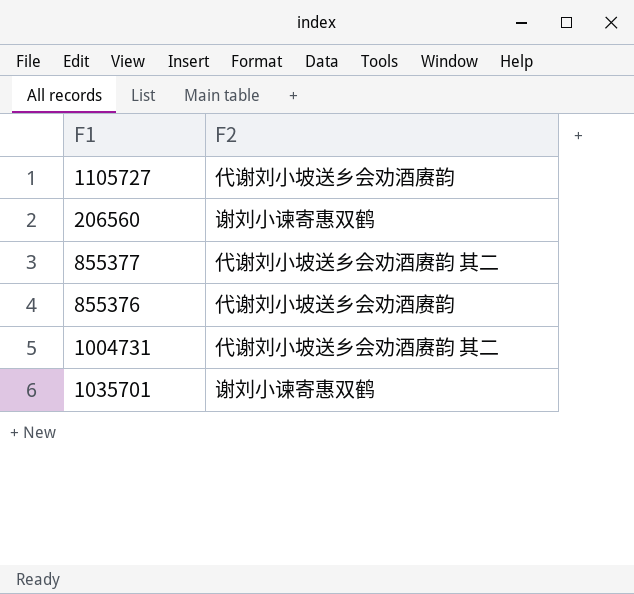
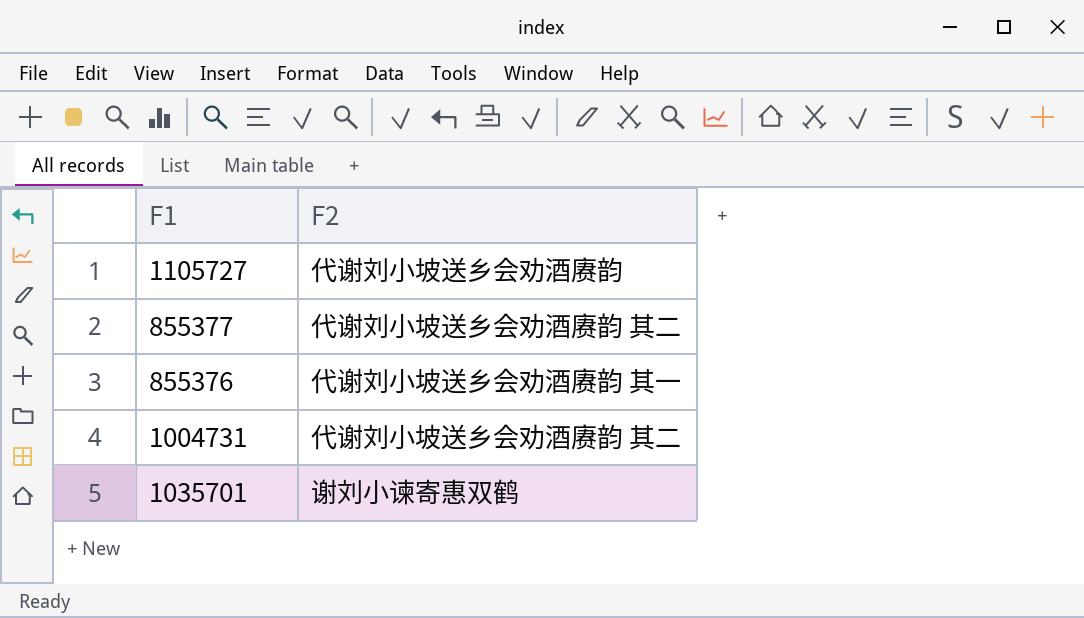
row 206560: 谢刘小谏寄惠双鹤 -> none
855376 | F2: 代谢刘小坡送乡会劝酒赓韵 -> 代谢刘小坡送乡会劝酒赓韵 其一

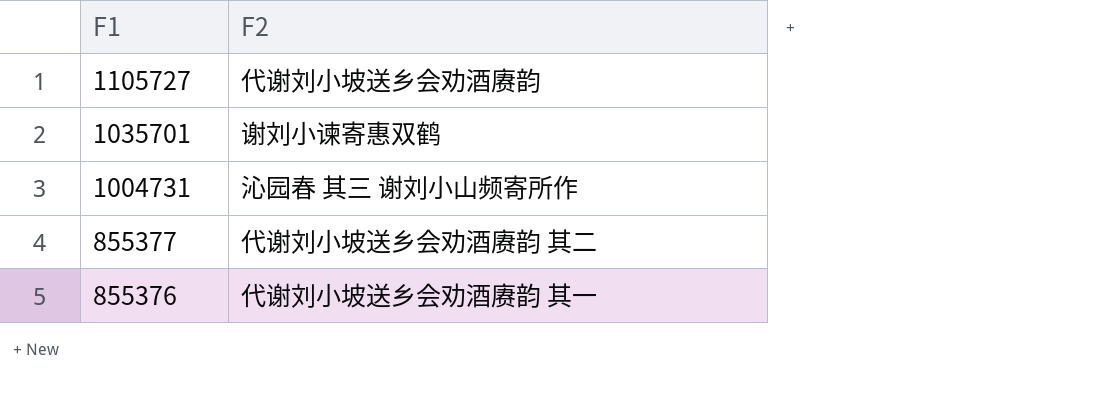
row order: none -> F1 descending
1004731 | F2: 代谢刘小坡送乡会劝酒赓韵 其二 -> 沁园春 其三 谢刘小山频寄所作

